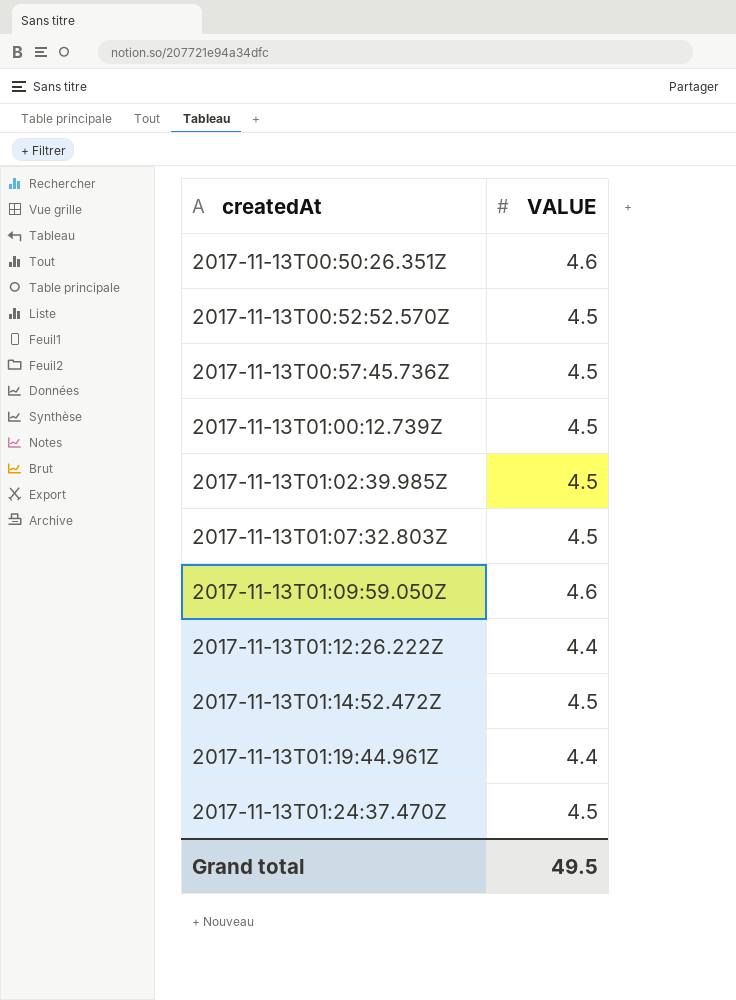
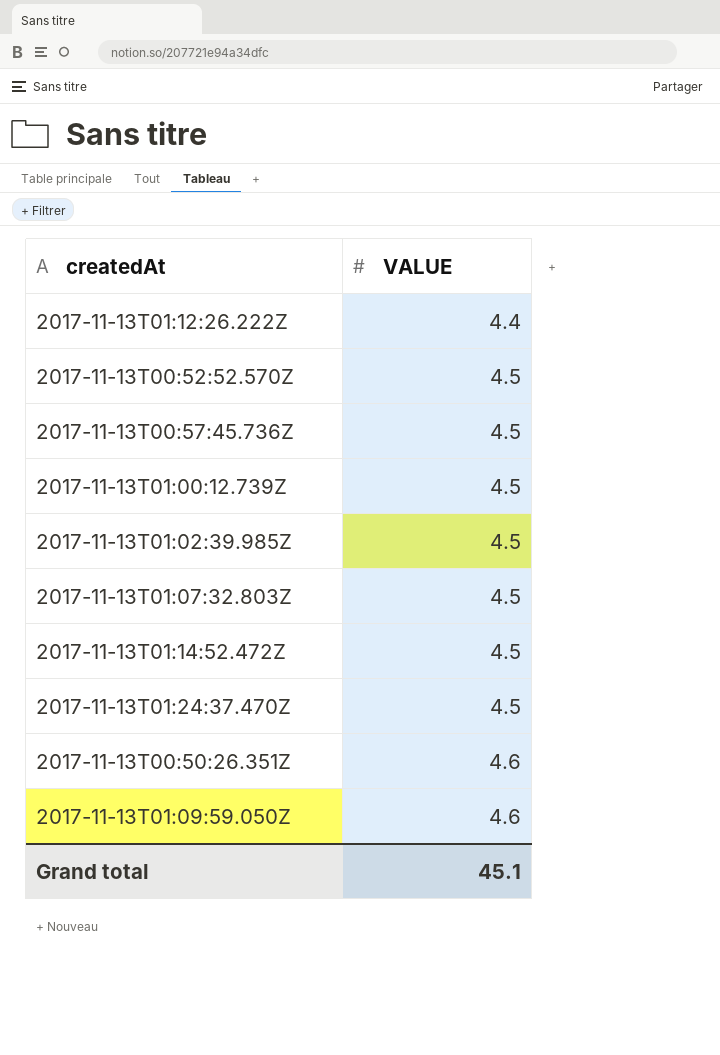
row order: createdAt ascending -> VALUE ascending
row 2017-11-13T01:19:44.961Z: 4.4 -> none
Grand total | VALUE: 49.5 -> 45.1

